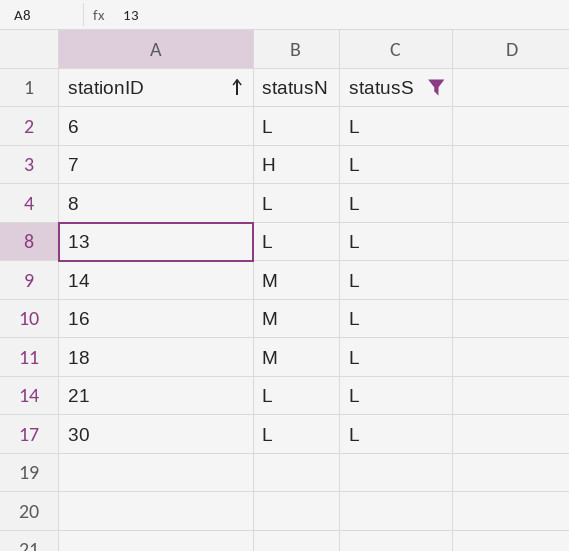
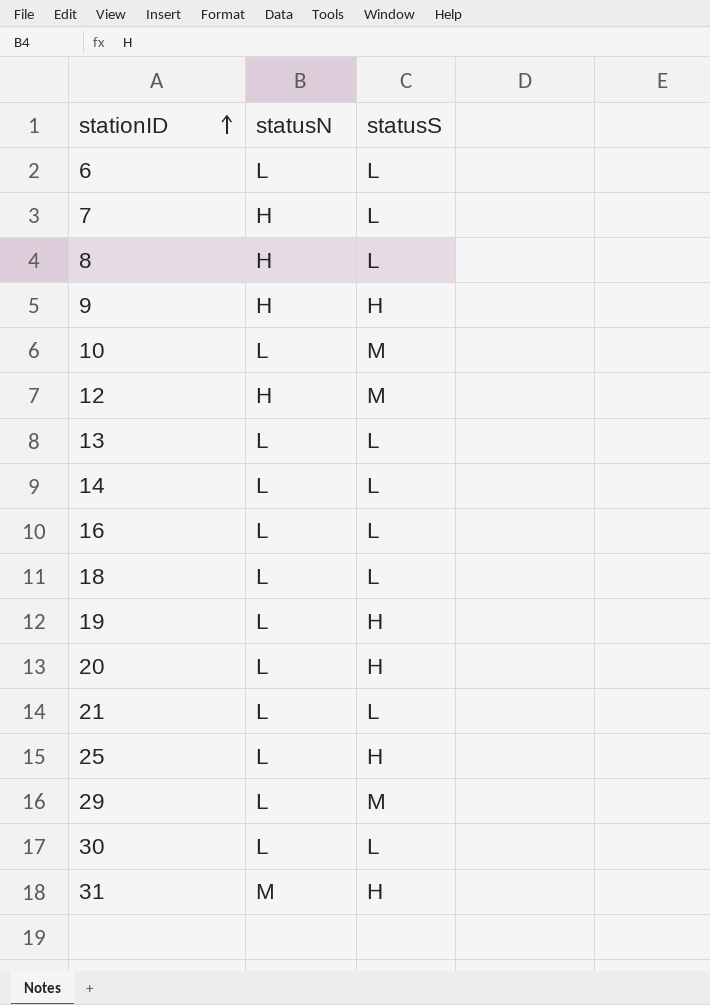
filter: statusS = L -> none
8 | statusN: L -> H
14 | statusN: M -> L
16 | statusN: M -> L
18 | statusN: M -> L

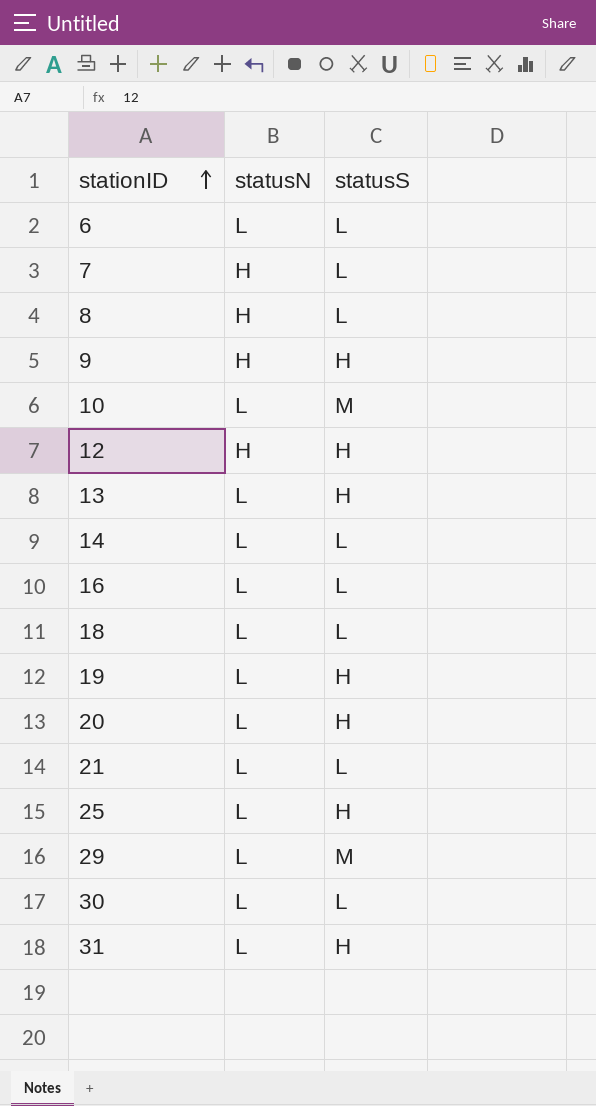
12 | statusS: M -> H
13 | statusS: L -> H
31 | statusN: M -> L

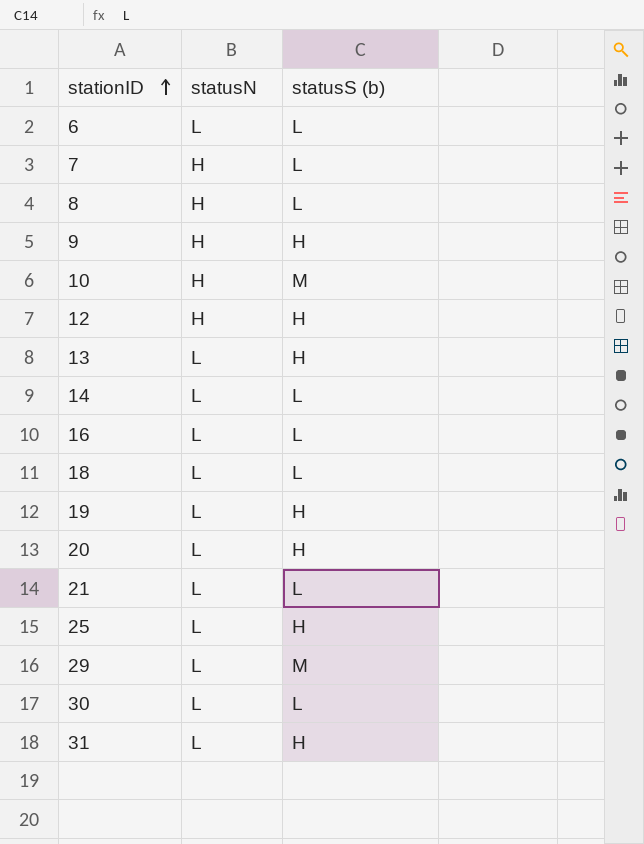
column name: statusS -> statusS (b)
10 | statusN: L -> H

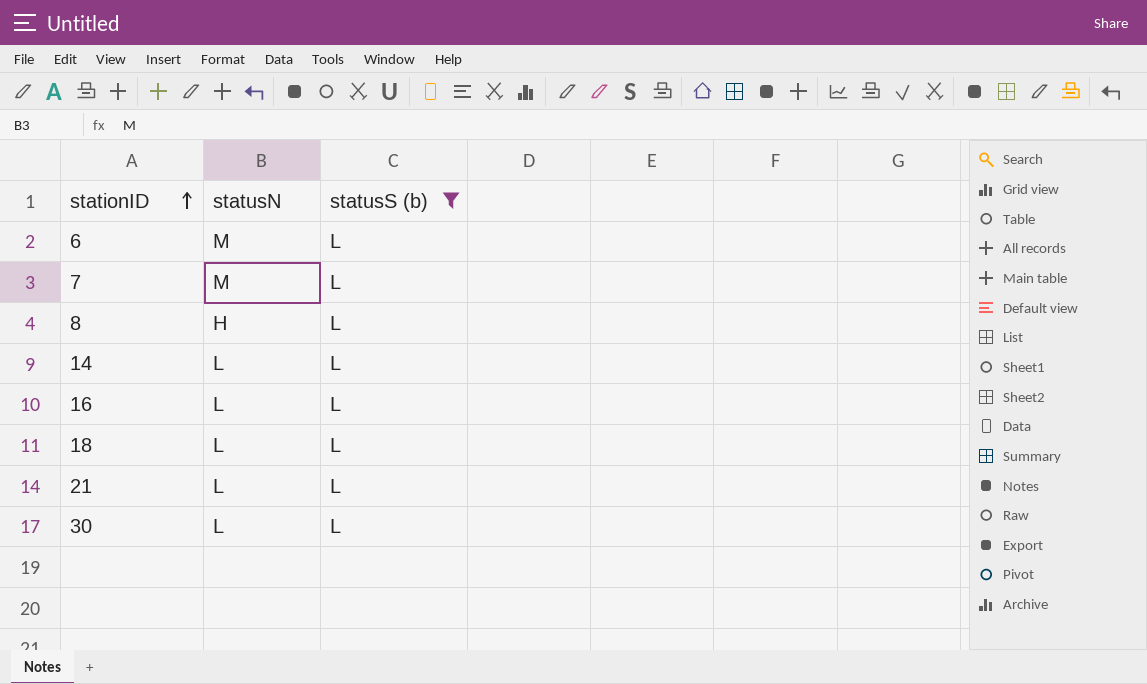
filter: none -> statusS (b) = L
6 | statusN: L -> M
7 | statusN: H -> M

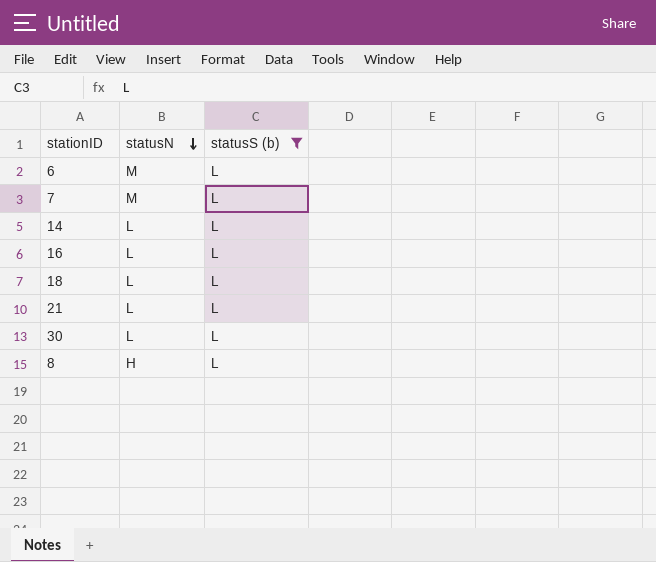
row order: stationID ascending -> statusN descending

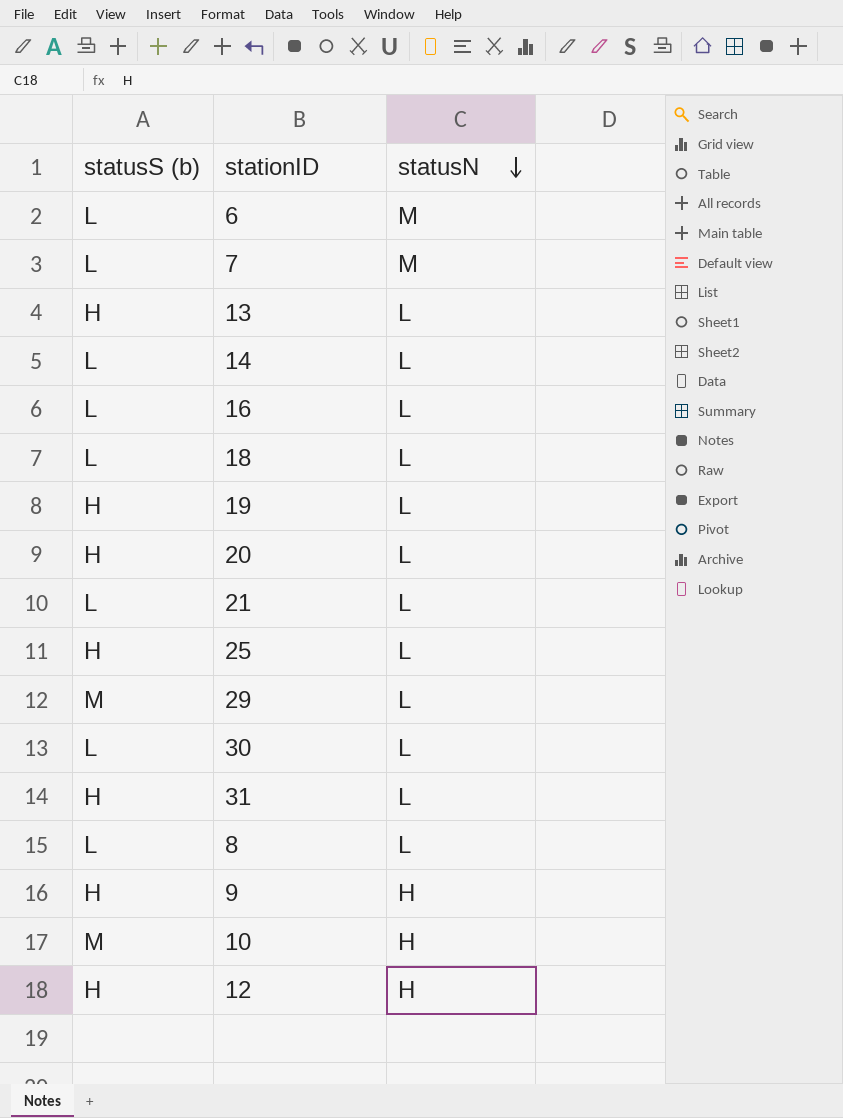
filter: statusS (b) = L -> none
column statusS (b) | position: 3 -> 1
8 | statusN: H -> L

